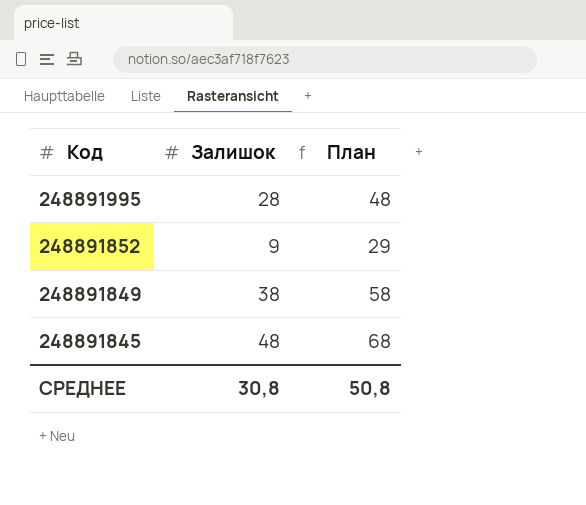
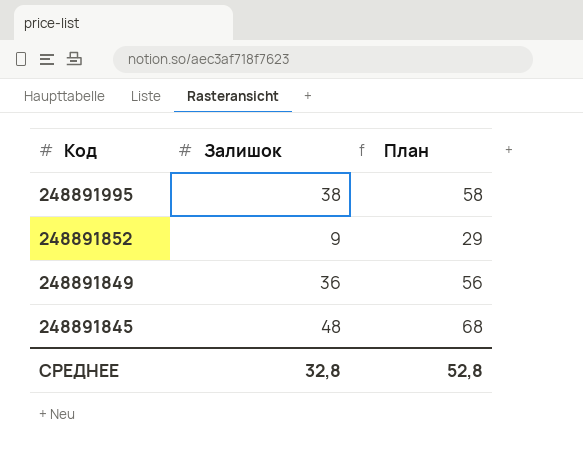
248891995 | Залишок: 28 -> 38
248891995 | План: 48 -> 58
248891849 | Залишок: 38 -> 36
248891849 | План: 58 -> 56
СРЕДНЕЕ | Залишок: 30,8 -> 32,8
СРЕДНЕЕ | План: 50,8 -> 52,8

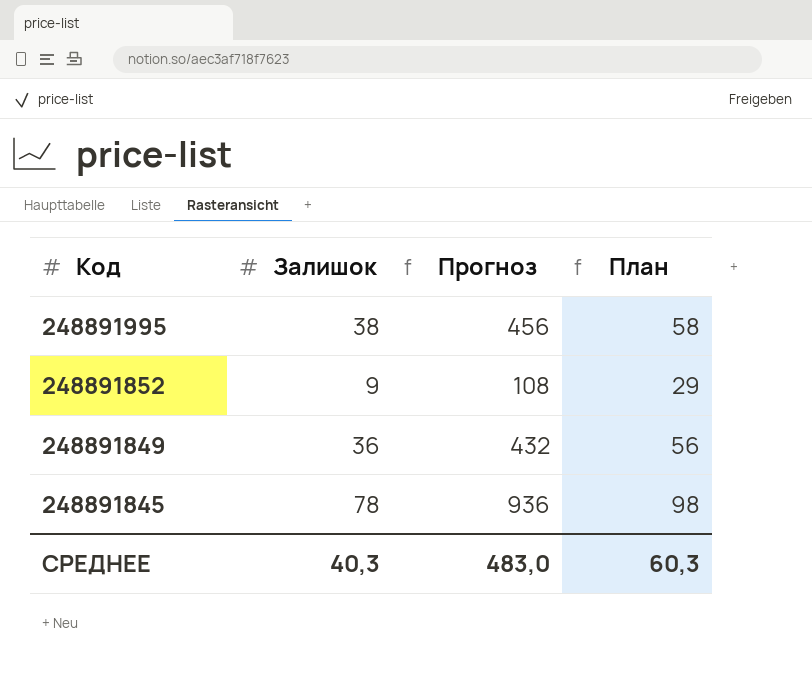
column Прогноз | formula: none -> [Залишок] * 12
248891845 | Залишок: 48 -> 78
248891845 | План: 68 -> 98
СРЕДНЕЕ | Залишок: 32,8 -> 40,3
СРЕДНЕЕ | План: 52,8 -> 60,3

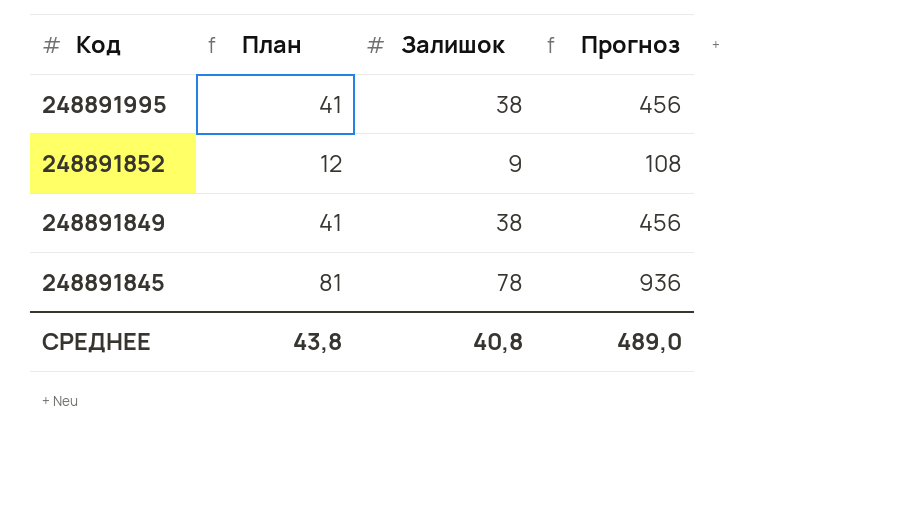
column План | formula: [Залишок] + 20 -> [Залишок] + 3
column План | position: 4 -> 2
248891849 | Залишок: 36 -> 38
248891849 | Прогноз: 432 -> 456
СРЕДНЕЕ | План: 60,3 -> 43,8
СРЕДНЕЕ | Залишок: 40,3 -> 40,8
СРЕДНЕЕ | Прогноз: 483,0 -> 489,0

